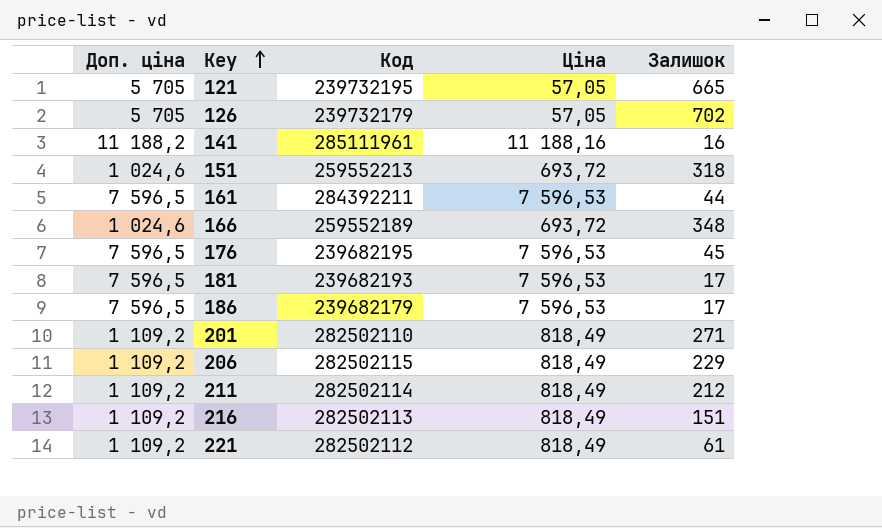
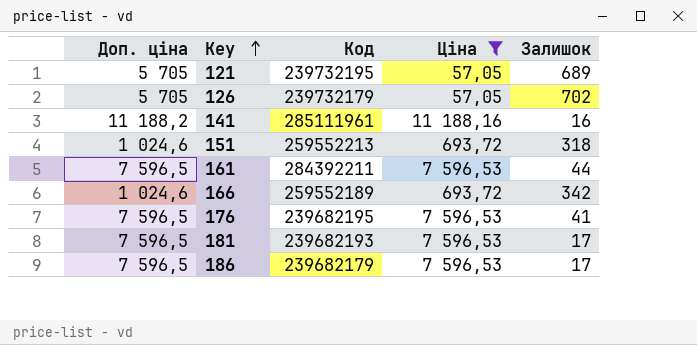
filter: none -> Ціна != 818,49
121 | Залишок: 665 -> 689
166 | Залишок: 348 -> 342
176 | Залишок: 45 -> 41

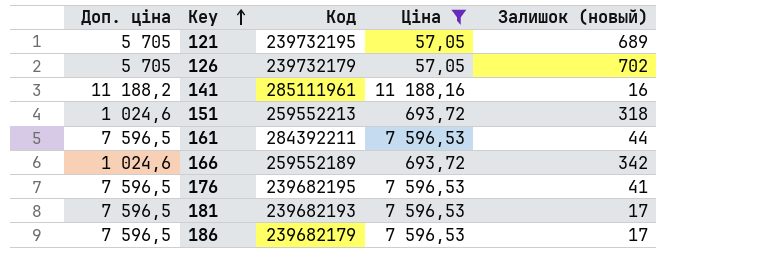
column name: Залишок -> Залишок (новый)

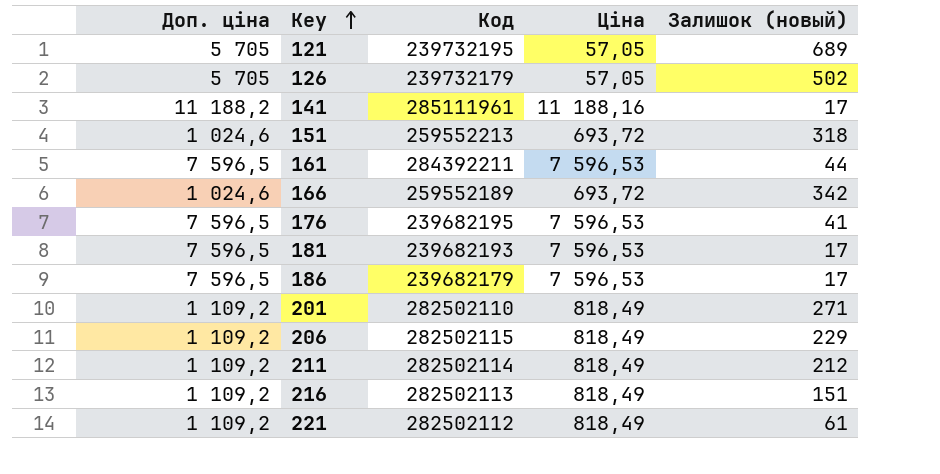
filter: Ціна != 818,49 -> none
126 | Залишок (новый): 702 -> 502
141 | Залишок (новый): 16 -> 17

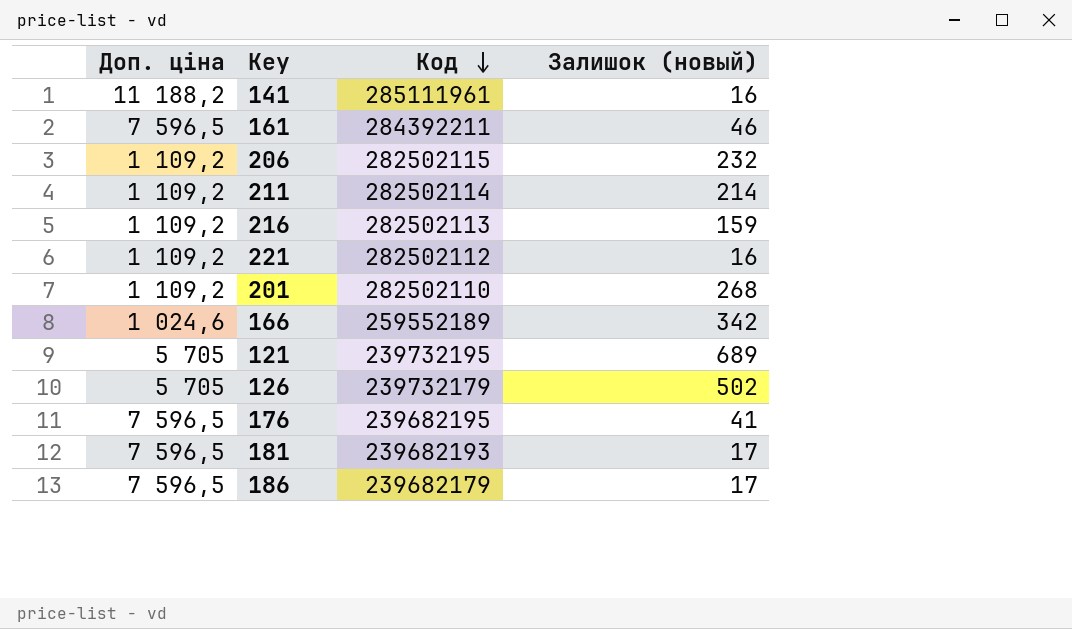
row order: Key ascending -> Код descending
column Ціна | position: 4 -> none
row 151: 1 024,6 | 259552213 | 693,72 | 318 -> none
141 | Залишок (новый): 17 -> 16
161 | Залишок (новый): 44 -> 46
206 | Залишок (новый): 229 -> 232
211 | Залишок (новый): 212 -> 214
216 | Залишок (новый): 151 -> 159
221 | Залишок (новый): 61 -> 16
201 | Залишок (новый): 271 -> 268

